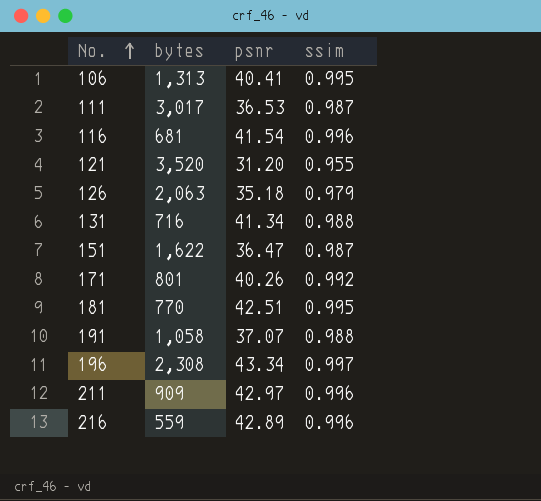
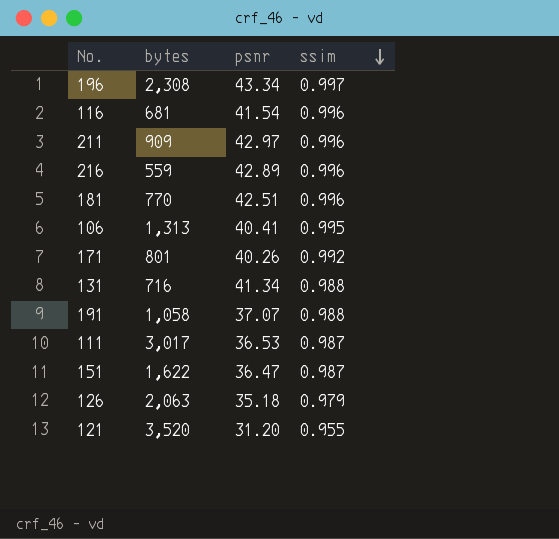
row order: No. ascending -> ssim descending
181 | ssim: 0.995 -> 0.996

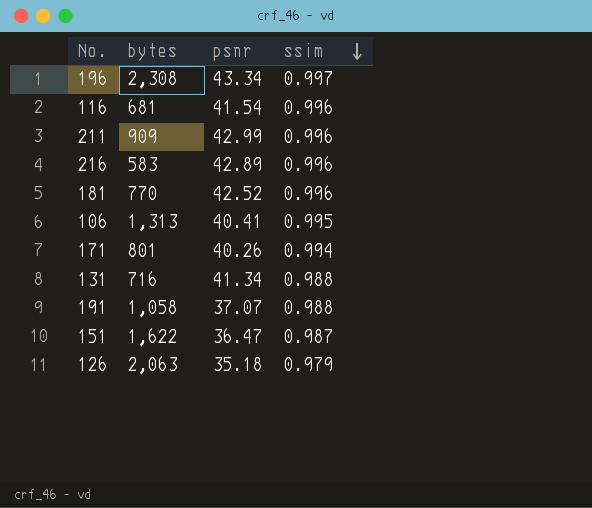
row 111: 3,017 | 36.53 | 0.987 -> none
row 121: 3,520 | 31.20 | 0.955 -> none
211 | psnr: 42.97 -> 42.99
216 | bytes: 559 -> 583
181 | psnr: 42.51 -> 42.52
171 | ssim: 0.992 -> 0.994

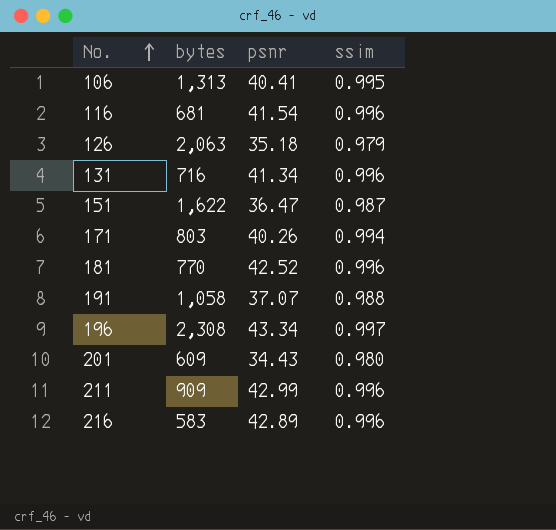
row order: ssim descending -> No. ascending
131 | ssim: 0.988 -> 0.996
171 | bytes: 801 -> 803
row 201: none -> 609 | 34.43 | 0.980

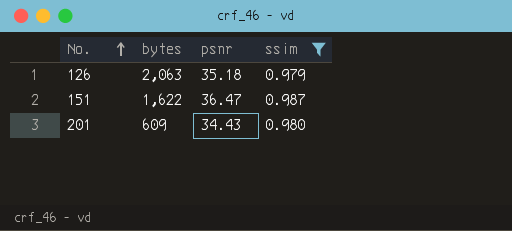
filter: none -> ssim <= 0.987

